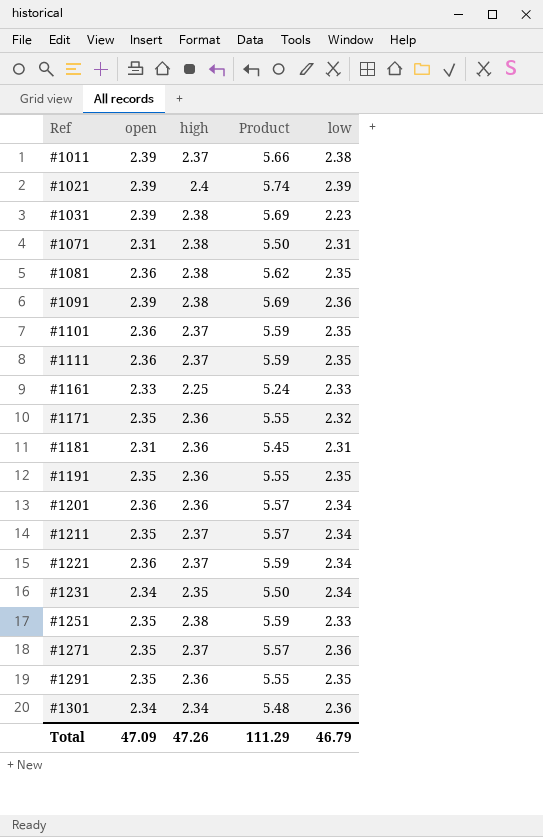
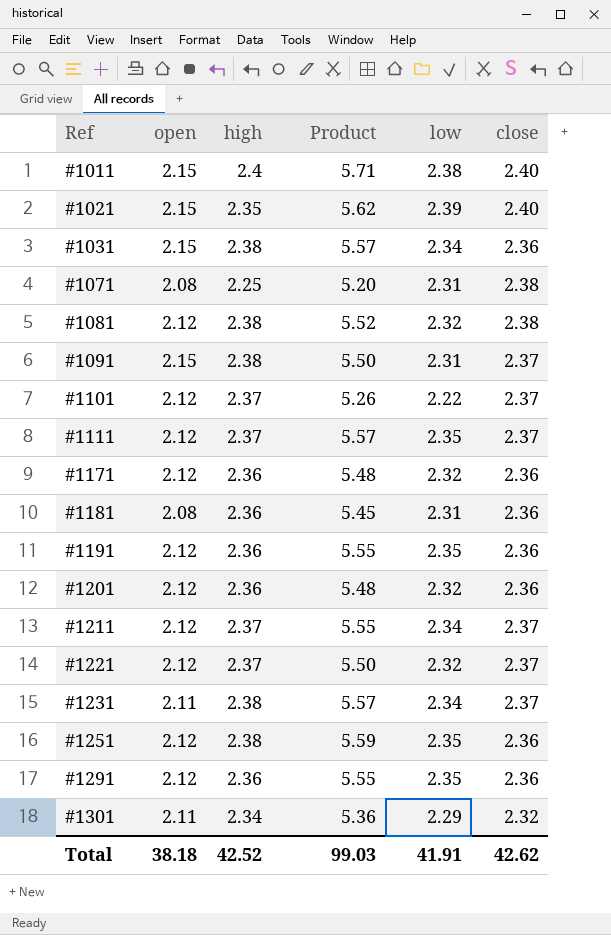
column Product | formula: [open] * [high] -> [high] * [low]
column close | position: none -> 6
row #1161: 2.33 | 2.25 | 5.24 | 2.33 -> none
row #1271: 2.35 | 2.37 | 5.57 | 2.36 -> none
#1011 | open: 2.39 -> 2.15
#1011 | high: 2.37 -> 2.4
#1021 | open: 2.39 -> 2.15
#1021 | high: 2.4 -> 2.35
#1031 | open: 2.39 -> 2.15
#1031 | low: 2.23 -> 2.34
#1071 | open: 2.31 -> 2.08
#1071 | high: 2.38 -> 2.25
#1081 | open: 2.36 -> 2.12
#1081 | low: 2.35 -> 2.32
#1091 | open: 2.39 -> 2.15
#1091 | low: 2.36 -> 2.31
#1101 | open: 2.36 -> 2.12
#1101 | low: 2.35 -> 2.22
#1111 | open: 2.36 -> 2.12
#1171 | open: 2.35 -> 2.12
#1181 | open: 2.31 -> 2.08
#1191 | open: 2.35 -> 2.12
#1201 | open: 2.36 -> 2.12
#1201 | low: 2.34 -> 2.32
#1211 | open: 2.35 -> 2.12
#1221 | open: 2.36 -> 2.12
#1221 | low: 2.34 -> 2.32
#1231 | open: 2.34 -> 2.11
#1231 | high: 2.35 -> 2.38
#1251 | open: 2.35 -> 2.12
#1251 | low: 2.33 -> 2.35
#1291 | open: 2.35 -> 2.12
#1301 | open: 2.34 -> 2.11
#1301 | low: 2.36 -> 2.29
Total | open: 47.09 -> 38.18
Total | high: 47.26 -> 42.52
Total | Product: 111.29 -> 99.03
Total | low: 46.79 -> 41.91

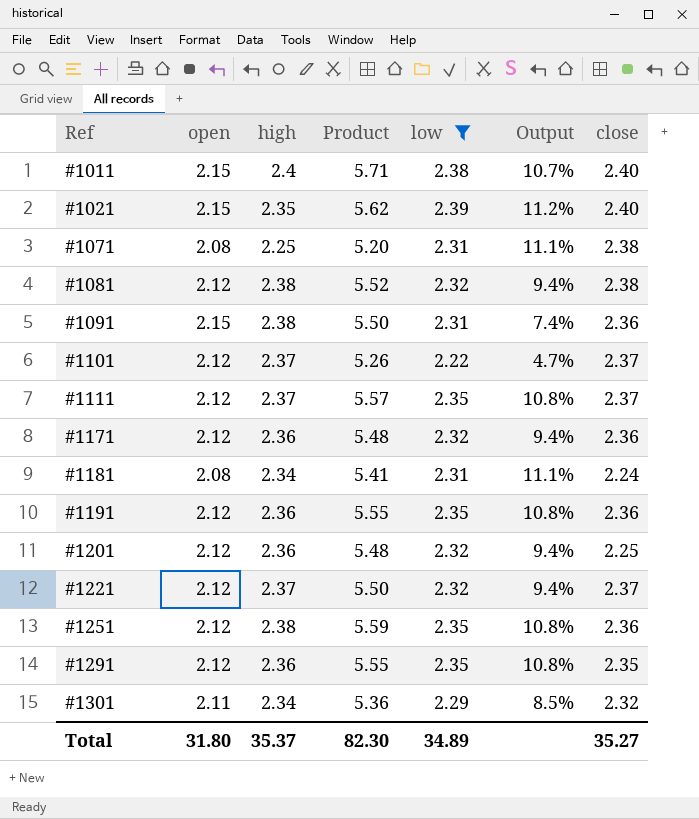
filter: none -> low != 2.34
column Output | formula: none -> ([low] - [open]) / [open]
#1091 | close: 2.37 -> 2.36
#1181 | high: 2.36 -> 2.34
#1181 | Product: 5.45 -> 5.41
#1181 | close: 2.36 -> 2.24
#1201 | close: 2.36 -> 2.25
#1291 | close: 2.36 -> 2.35
Total | open: 38.18 -> 31.80
Total | high: 42.52 -> 35.37
Total | Product: 99.03 -> 82.30
Total | low: 41.91 -> 34.89
Total | close: 42.62 -> 35.27

